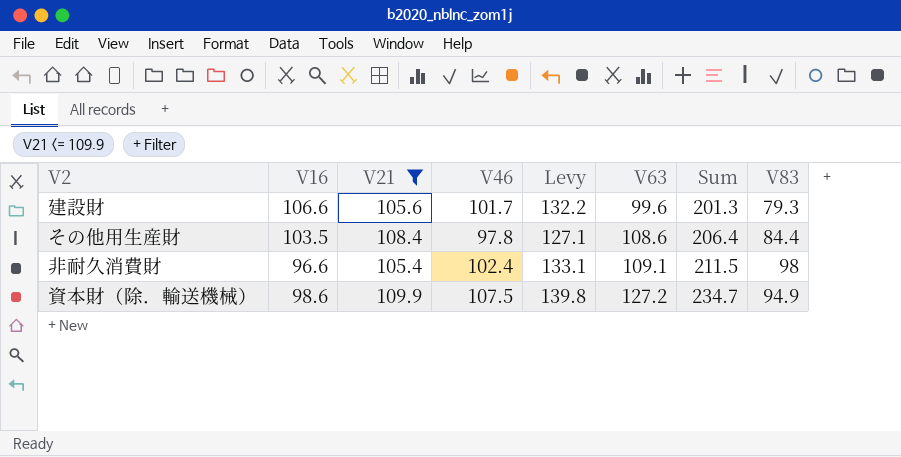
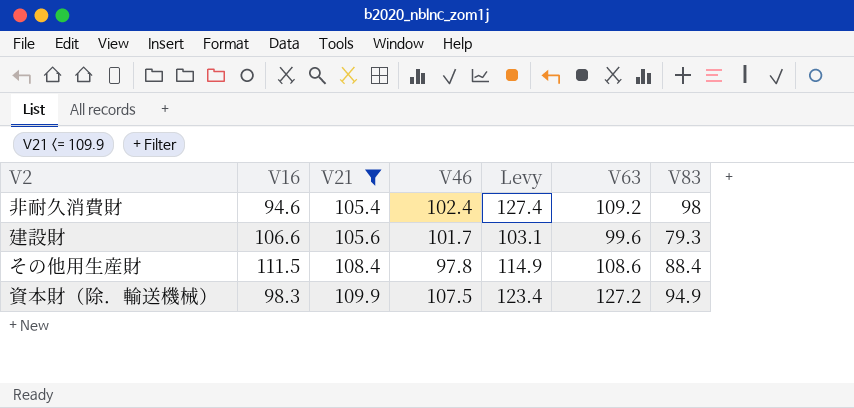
row order: V63 ascending -> V21 ascending
column Sum | formula: [V46] + [V63] -> none
column Levy | formula: [V46] * 1.3 -> [V83] * 1.3
非耐久消費財 | V16: 96.6 -> 94.6
非耐久消費財 | V63: 109.1 -> 109.2
その他用生産財 | V16: 103.5 -> 111.5
その他用生産財 | V83: 84.4 -> 88.4
資本財（除．輸送機械） | V16: 98.6 -> 98.3

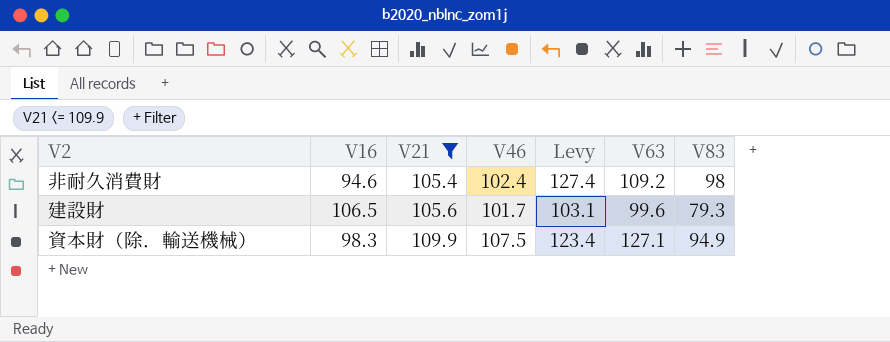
row その他用生産財: 111.5 | 108.4 | 97.8 | 114.9 | 108.6 | 88.4 -> none
建設財 | V16: 106.6 -> 106.5
資本財（除．輸送機械） | V63: 127.2 -> 127.1

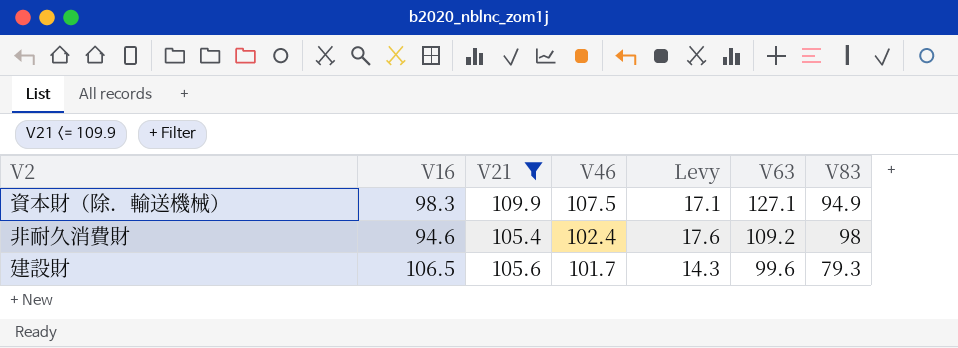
row order: V21 ascending -> V46 descending
column Levy | formula: [V83] * 1.3 -> [V83] * 0.18

